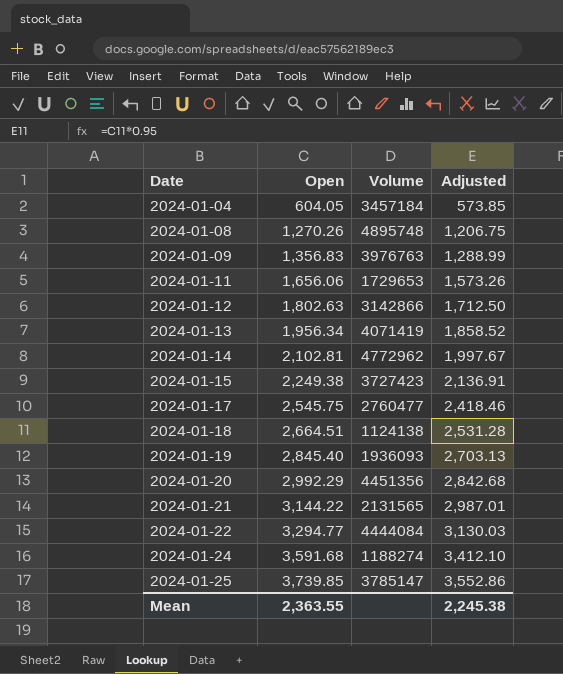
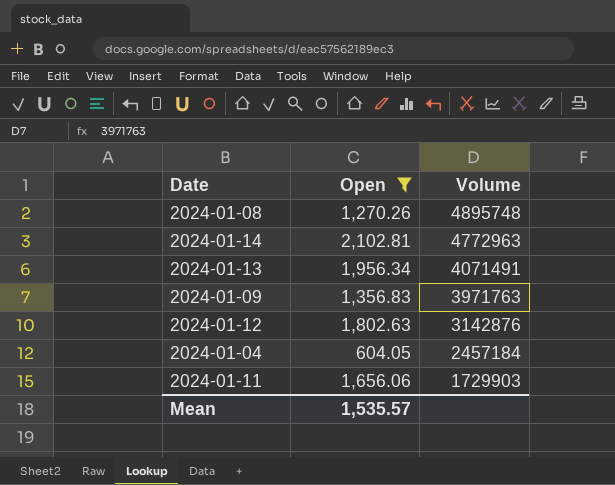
filter: none -> Open <= 2,102.81
row order: Date ascending -> Volume descending
column Adjusted | formula: [Open] * 0.95 -> none
2024-01-14 | Volume: 4772962 -> 4772963
2024-01-13 | Volume: 4071419 -> 4071491
2024-01-09 | Volume: 3976763 -> 3971763
2024-01-12 | Volume: 3142866 -> 3142876
2024-01-04 | Volume: 3457184 -> 2457184
2024-01-11 | Volume: 1729653 -> 1729903
Mean | Open: 2,363.55 -> 1,535.57

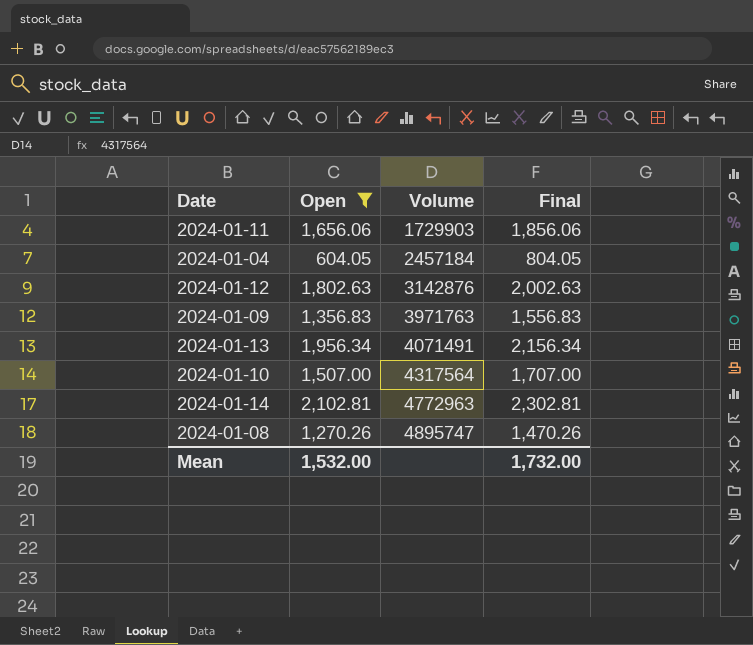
row order: Volume descending -> Volume ascending
column Final | formula: none -> [Open] + 200
row 2024-01-10: none -> 1,507.00 | 4317564 | 1,707.00
2024-01-08 | Volume: 4895748 -> 4895747
Mean | Open: 1,535.57 -> 1,532.00

